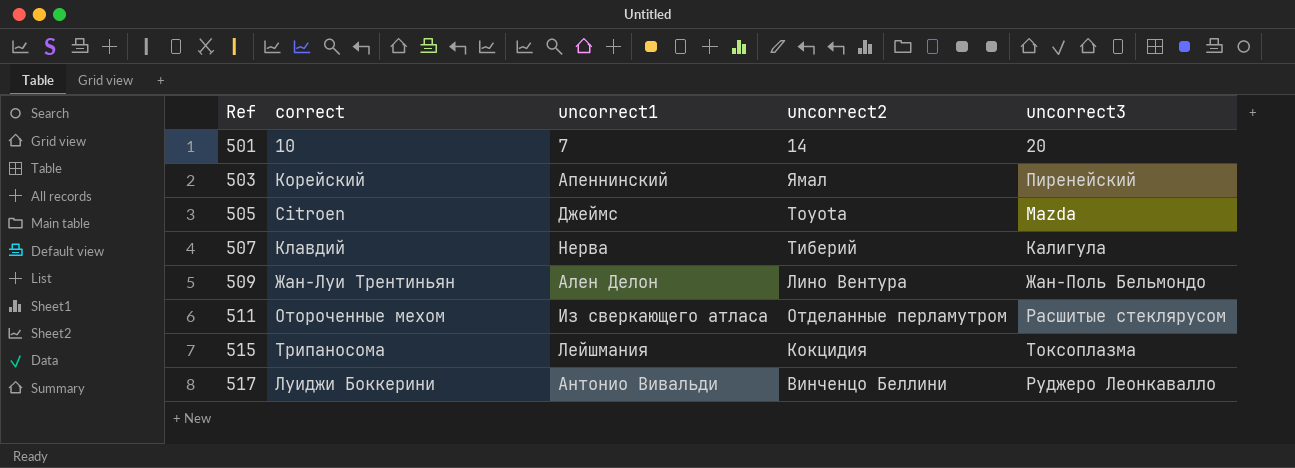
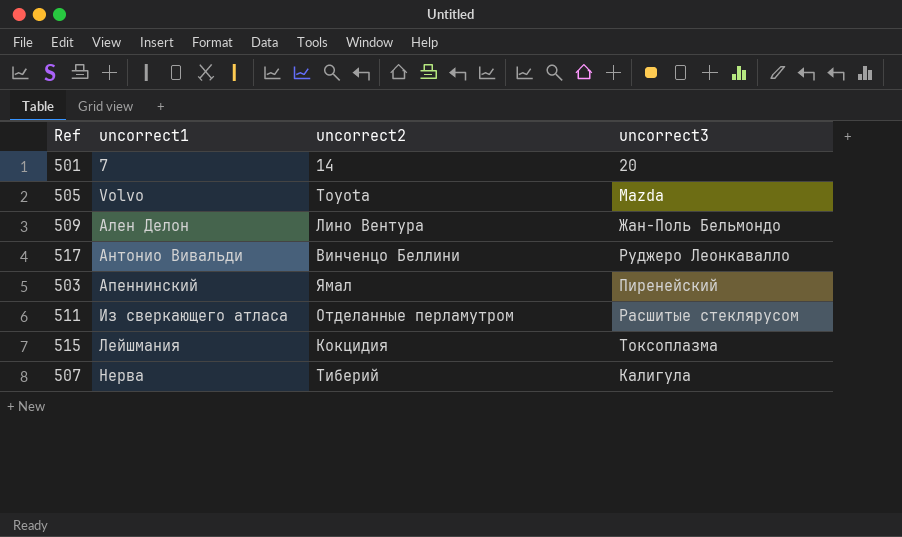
row order: Ref ascending -> uncorrect1 ascending
column correct | position: 2 -> none
505 | uncorrect1: Джеймс -> Volvo

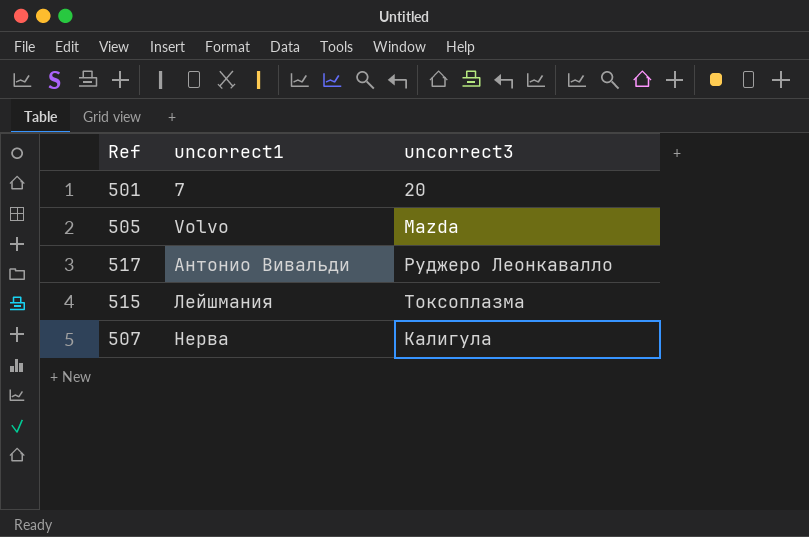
column uncorrect2 | position: 3 -> none
row 509: Ален Делон | Лино Вентура | Жан-Поль Бельмондо -> none
row 503: Апеннинский | Ямал | Пиренейский -> none
row 511: Из сверкающего атласа | Отделанные перламутром | Расшитые стеклярусом -> none

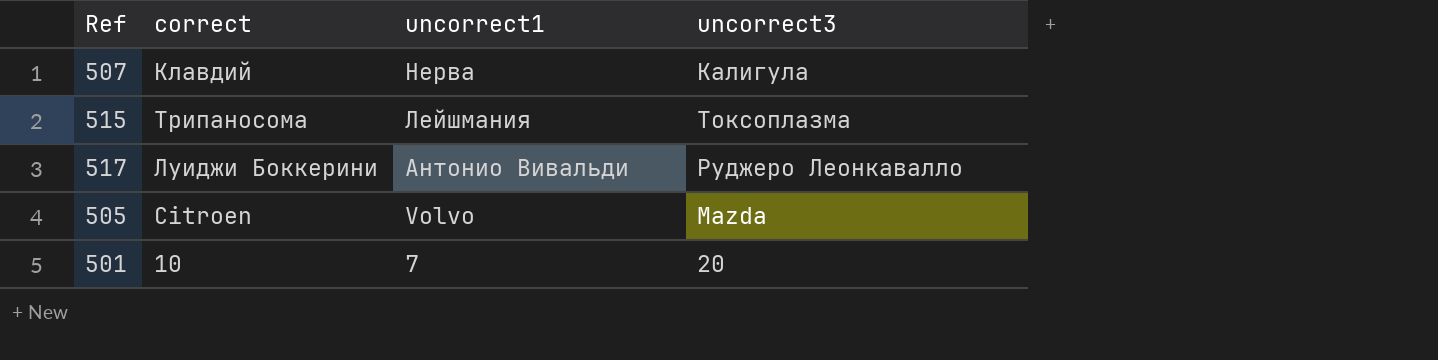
row order: uncorrect1 ascending -> uncorrect1 descending
column correct | position: none -> 2

